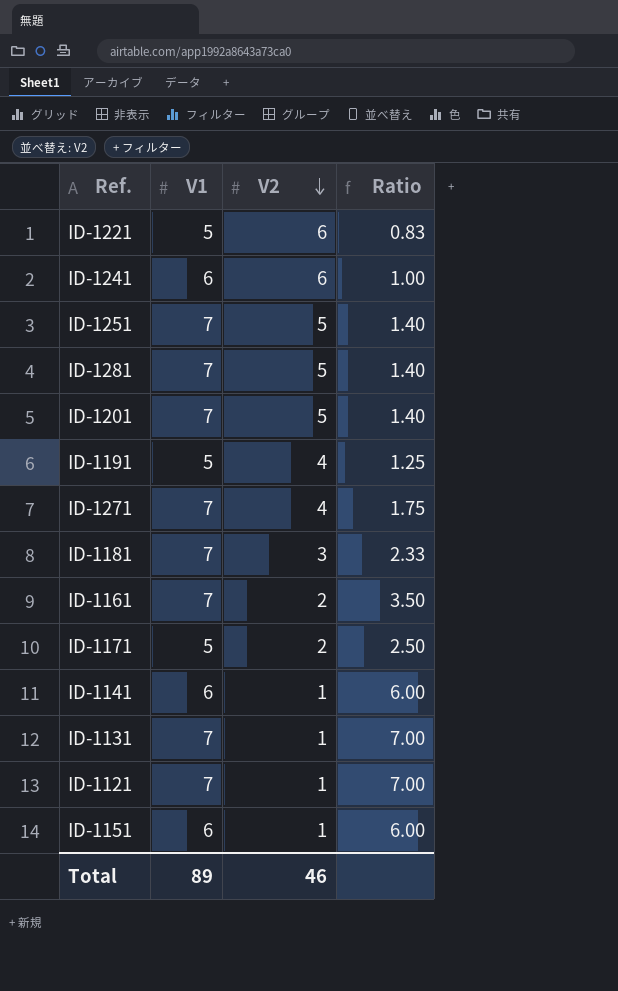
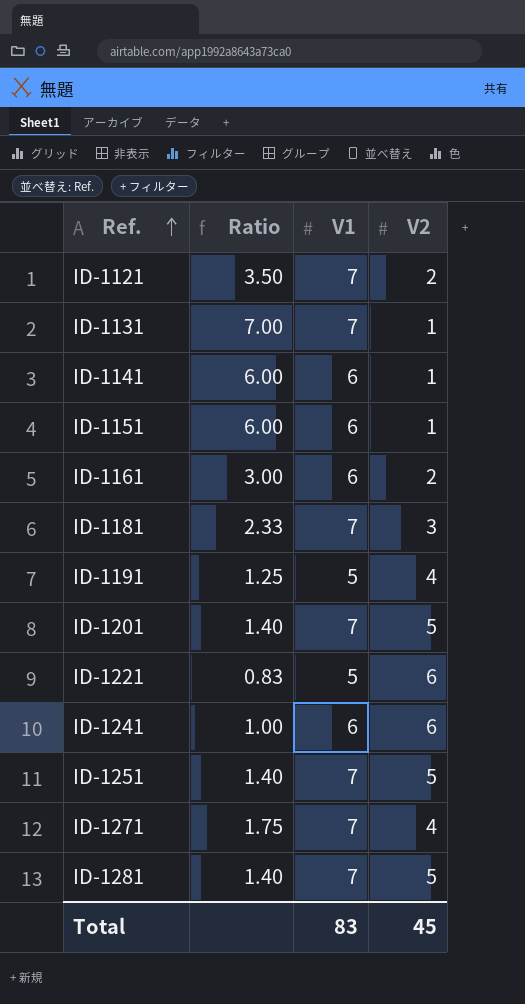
row order: V2 descending -> Ref. ascending
column Ratio | position: 4 -> 2
row ID-1171: 5 | 2 | 2.50 -> none
ID-1121 | Ratio: 7.00 -> 3.50
ID-1121 | V2: 1 -> 2
ID-1161 | Ratio: 3.50 -> 3.00
ID-1161 | V1: 7 -> 6
Total | V1: 89 -> 83
Total | V2: 46 -> 45

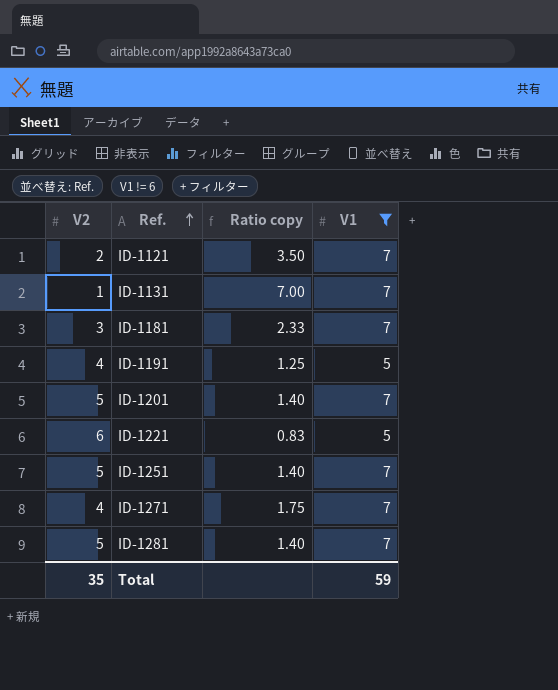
filter: none -> V1 != 6
column V2 | position: 4 -> 1
column name: Ratio -> Ratio copy
Total | V2: 45 -> 35
Total | V1: 83 -> 59

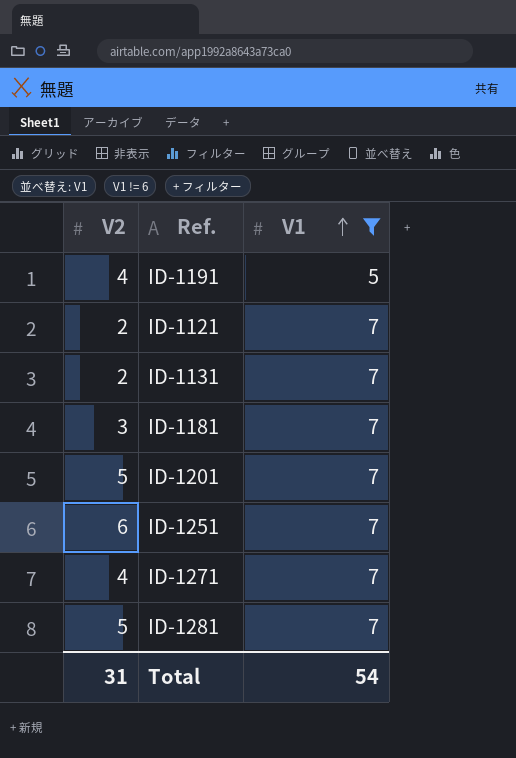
row order: Ref. ascending -> V1 ascending
column Ratio copy | formula: [V1] / [V2] -> none
row ID-1221: 6 | 0.83 | 5 -> none
ID-1131 | V2: 1 -> 2
ID-1251 | V2: 5 -> 6
Total | V2: 35 -> 31
Total | V1: 59 -> 54

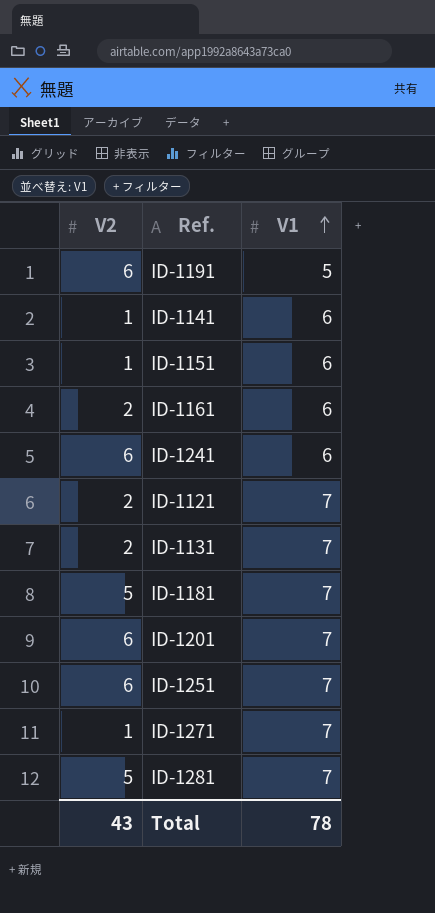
filter: V1 != 6 -> none
ID-1191 | V2: 4 -> 6
ID-1181 | V2: 3 -> 5
ID-1201 | V2: 5 -> 6
ID-1271 | V2: 4 -> 1
Total | V2: 31 -> 43
Total | V1: 54 -> 78

